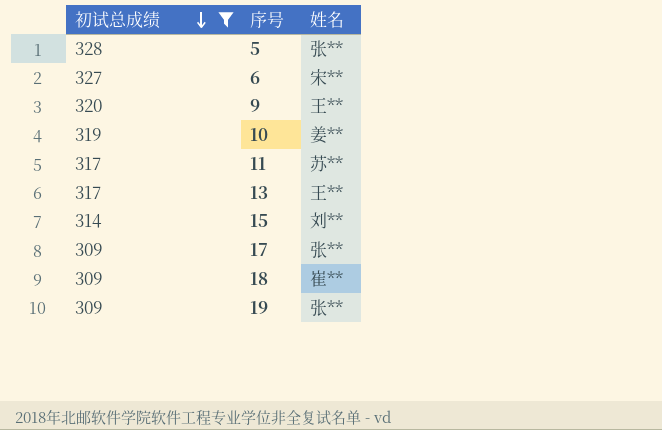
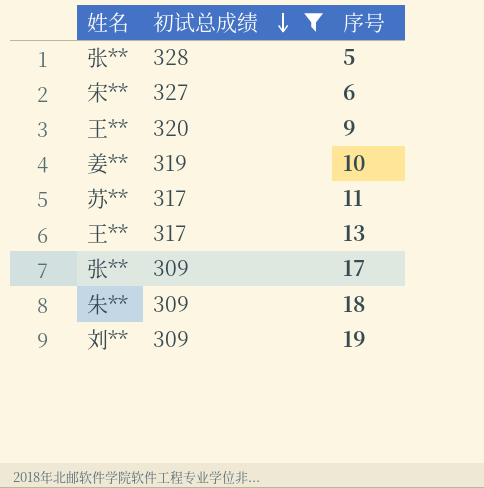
column 姓名 | position: 3 -> 1
row 15: 314 | 刘** -> none
18 | 姓名: 崔** -> 朱**
19 | 姓名: 张** -> 刘**

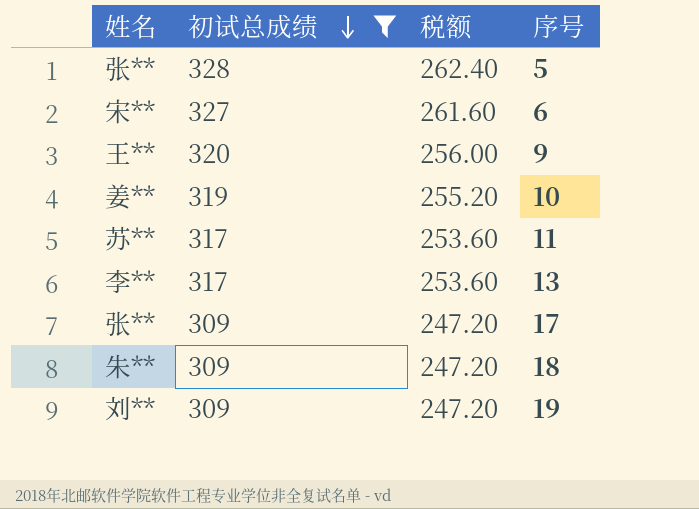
column 税额 | formula: none -> [初试总成绩] * 0.8
13 | 姓名: 王** -> 李**

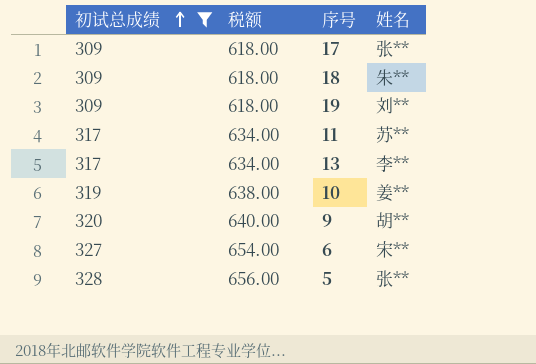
row order: 初试总成绩 descending -> 初试总成绩 ascending
column 税额 | formula: [初试总成绩] * 0.8 -> [初试总成绩] * 2
column 姓名 | position: 1 -> 4
9 | 姓名: 王** -> 胡**

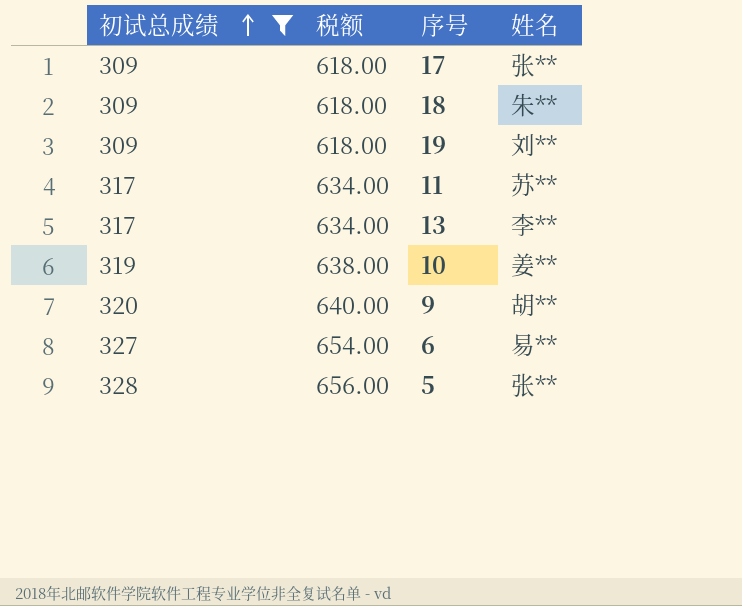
6 | 姓名: 宋** -> 易**

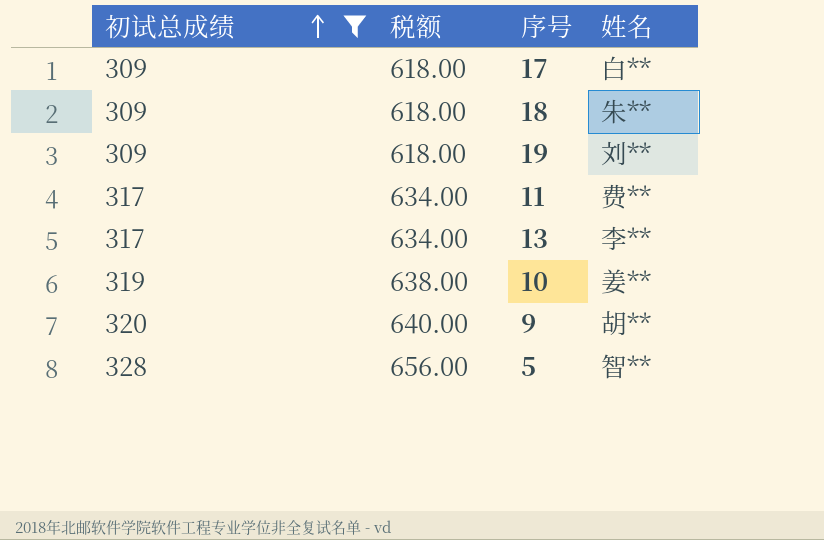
row 6: 327 | 654.00 | 易** -> none
17 | 姓名: 张** -> 白**
11 | 姓名: 苏** -> 费**
5 | 姓名: 张** -> 智**

